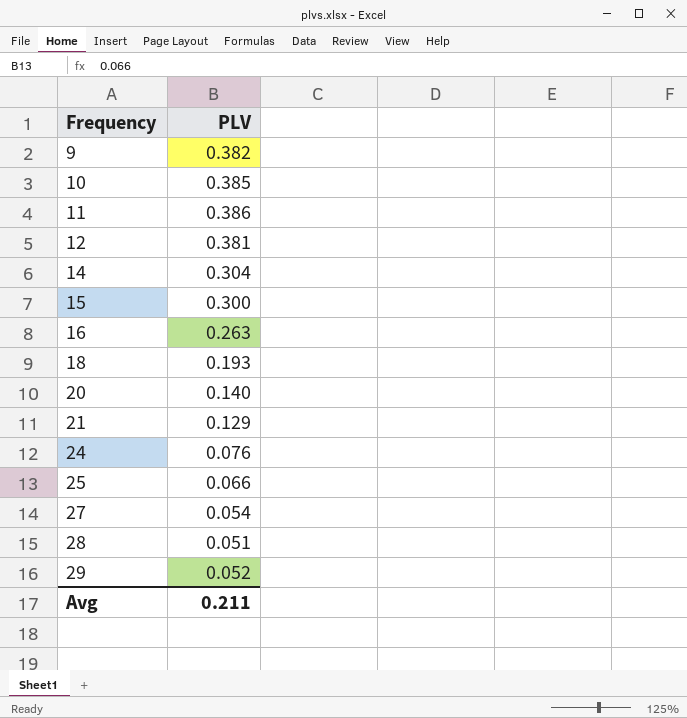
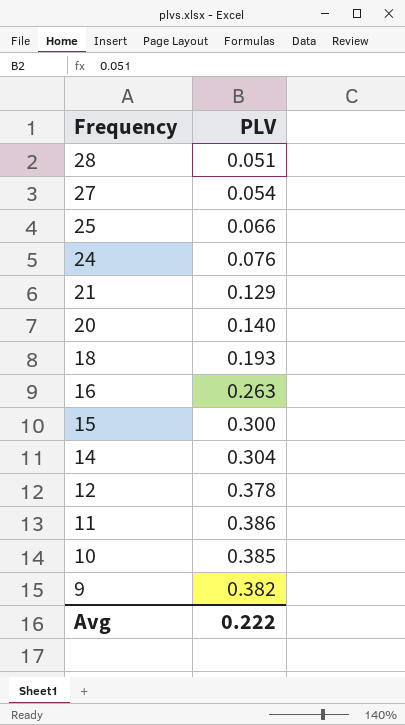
row order: Frequency ascending -> Frequency descending
row 29: 0.052 -> none
12 | PLV: 0.381 -> 0.378
Avg | PLV: 0.211 -> 0.222

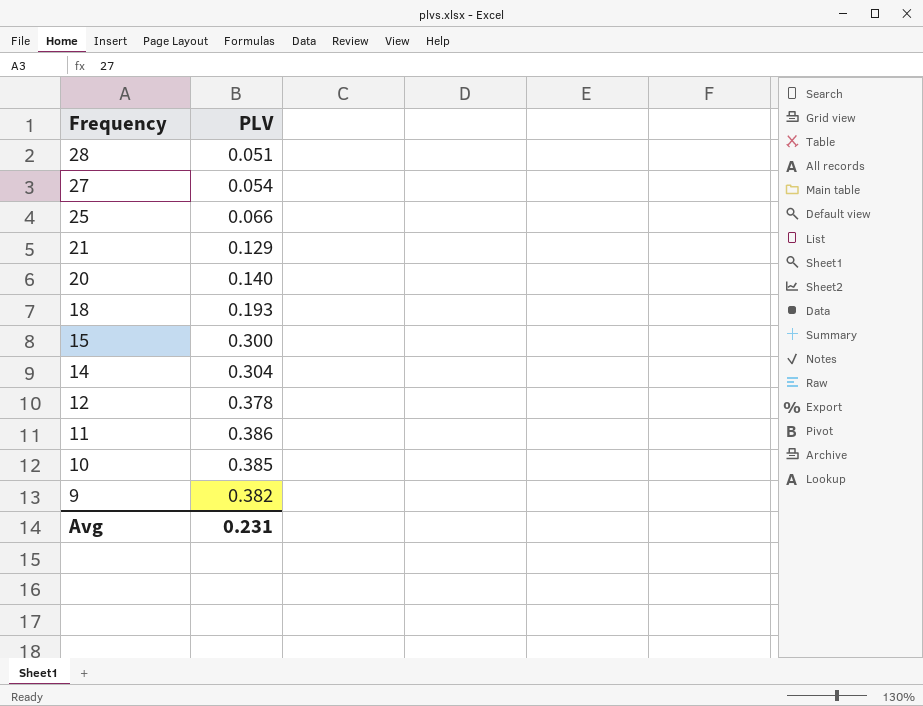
row 24: 0.076 -> none
row 16: 0.263 -> none
Avg | PLV: 0.222 -> 0.231

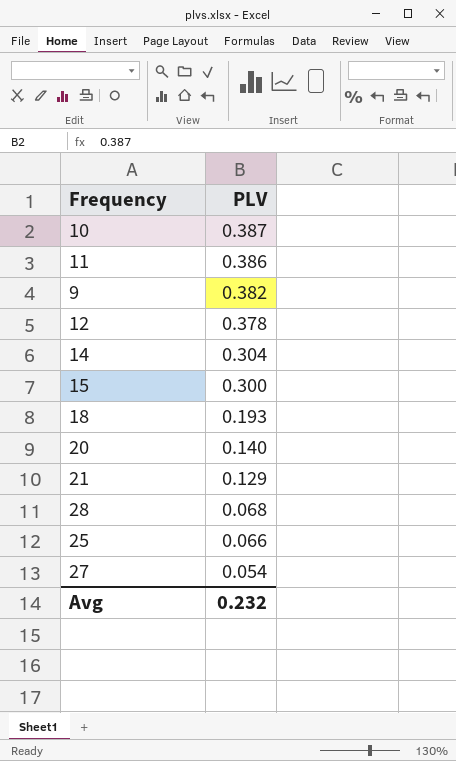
row order: Frequency descending -> PLV descending
10 | PLV: 0.385 -> 0.387
28 | PLV: 0.051 -> 0.068
Avg | PLV: 0.231 -> 0.232

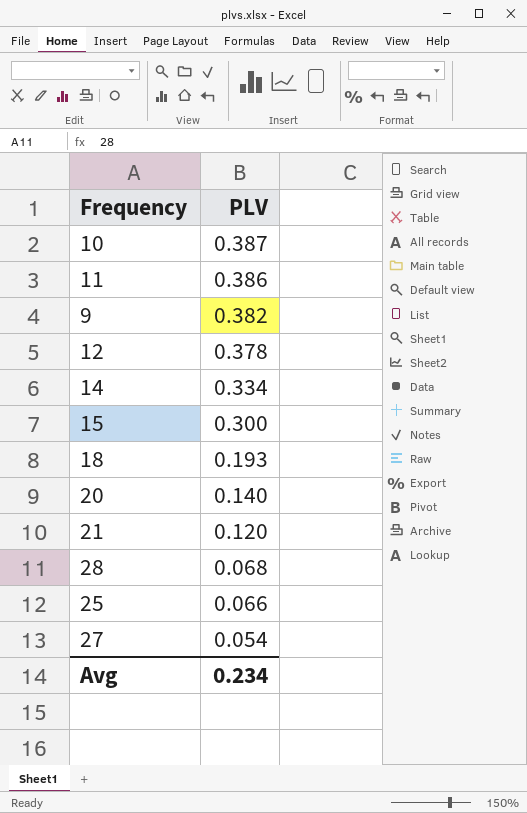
14 | PLV: 0.304 -> 0.334
21 | PLV: 0.129 -> 0.120
Avg | PLV: 0.232 -> 0.234

